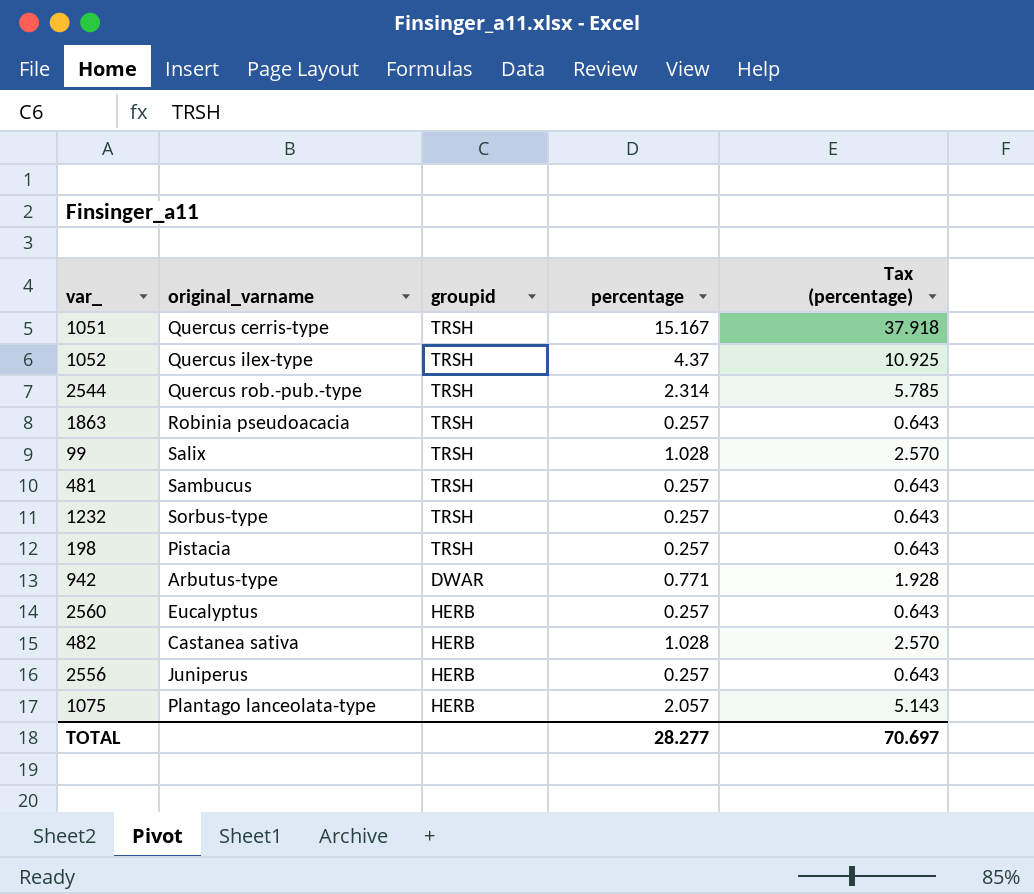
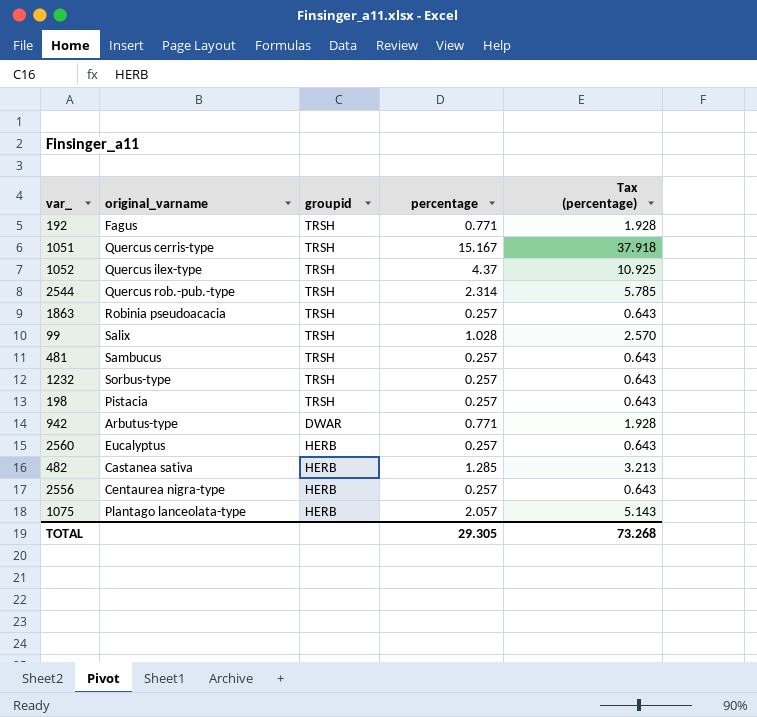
row 192: none -> Fagus | TRSH | 0.771 | 1.928
482 | percentage: 1.028 -> 1.285
482 | Tax (percentage): 2.570 -> 3.213
2556 | original_varname: Juniperus -> Centaurea nigra-type
TOTAL | percentage: 28.277 -> 29.305
TOTAL | Tax (percentage): 70.697 -> 73.268

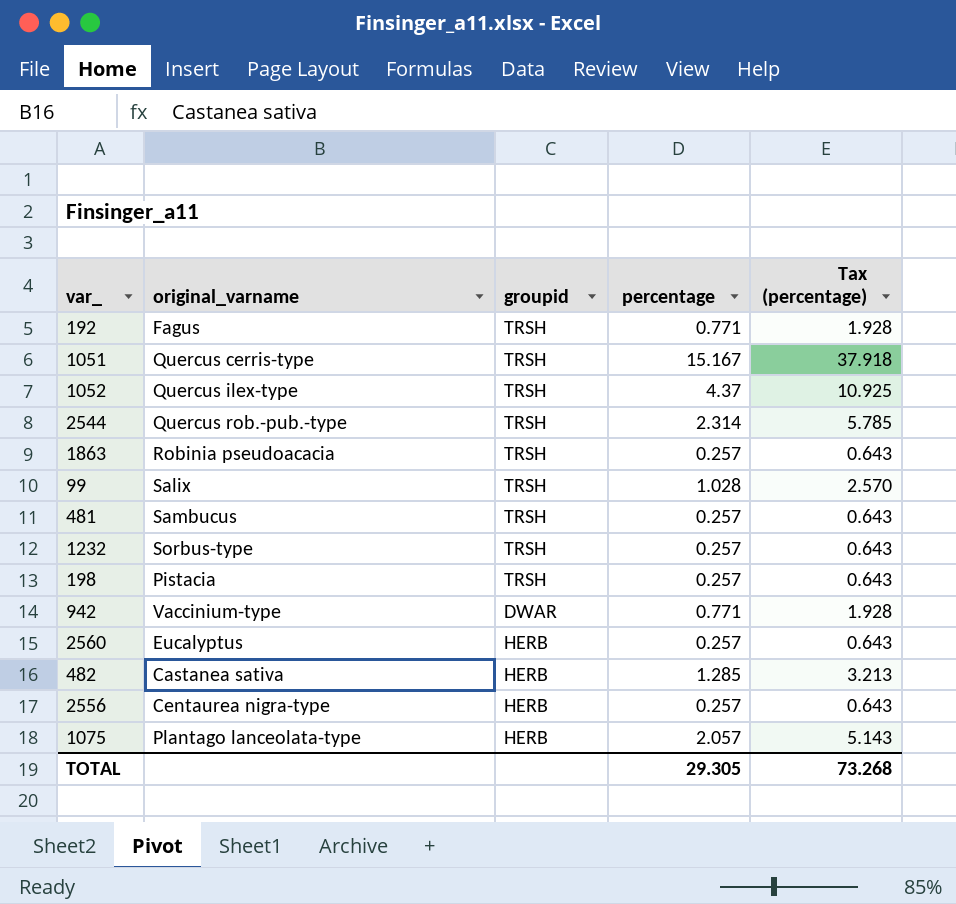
942 | original_varname: Arbutus-type -> Vaccinium-type

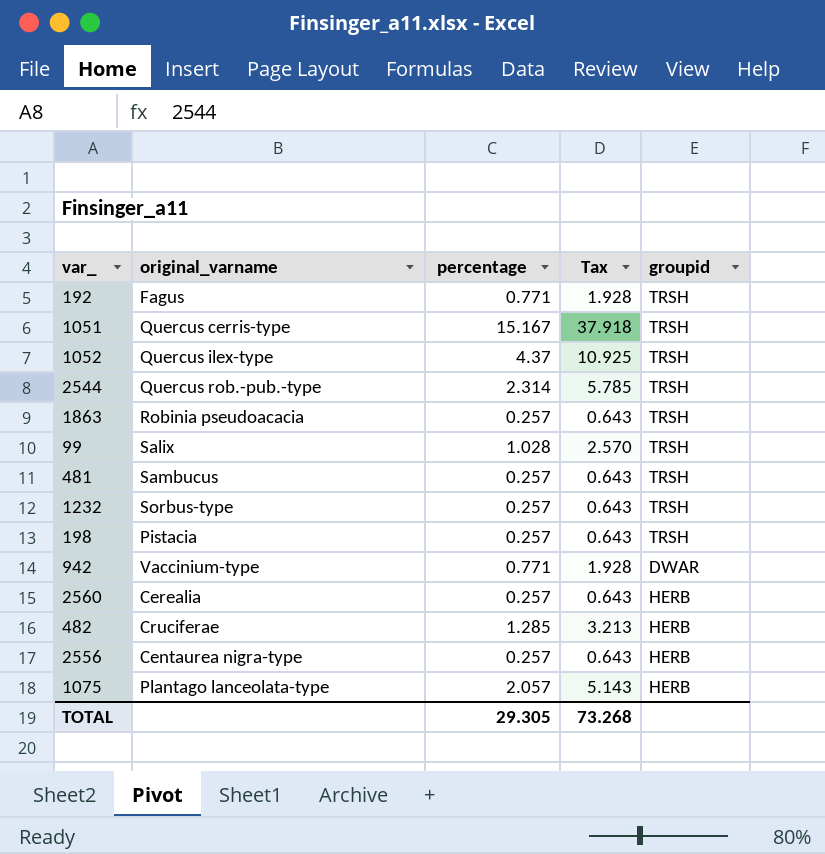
column name: Tax (percentage) -> Tax
column groupid | position: 3 -> 5
2560 | original_varname: Eucalyptus -> Cerealia
482 | original_varname: Castanea sativa -> Cruciferae

